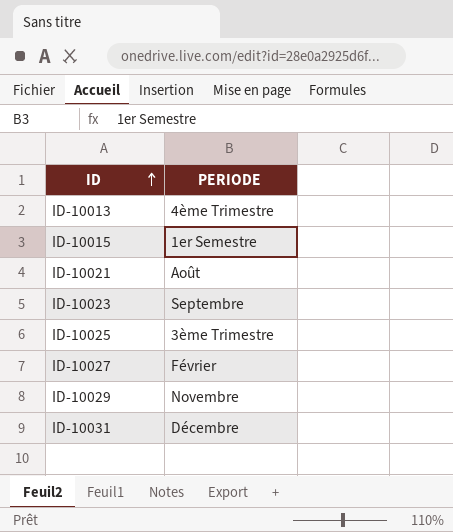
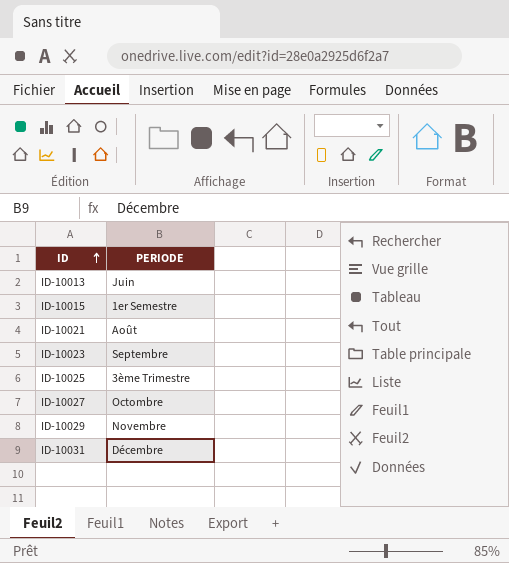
ID-10013 | PERIODE: 4ème Trimestre -> Juin
ID-10027 | PERIODE: Février -> Octombre

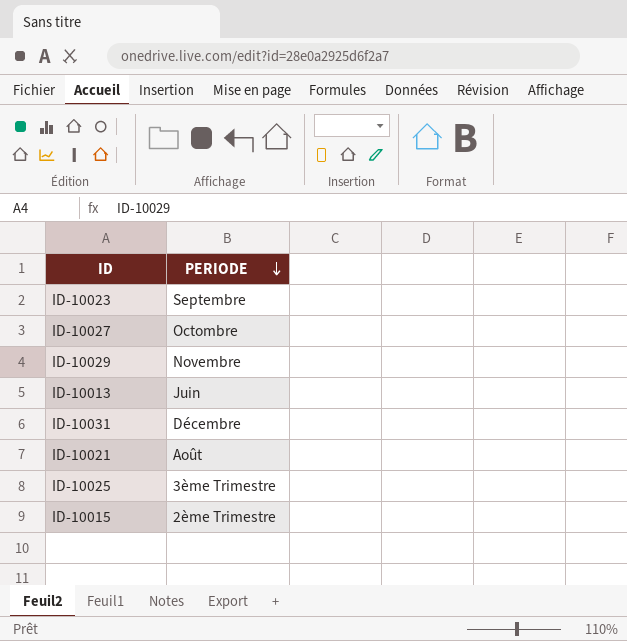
row order: ID ascending -> PERIODE descending
ID-10015 | PERIODE: 1er Semestre -> 2ème Trimestre

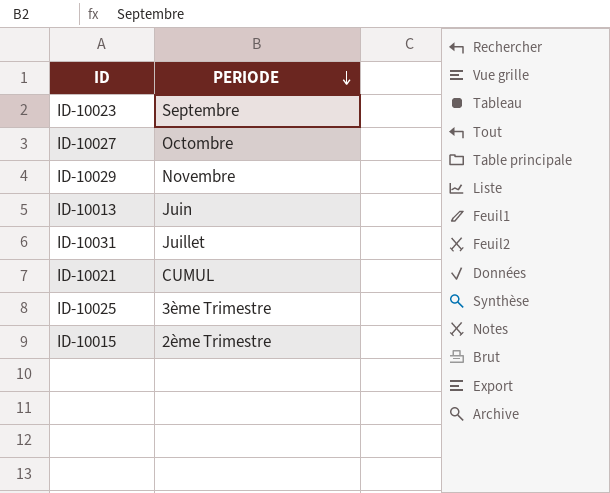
ID-10031 | PERIODE: Décembre -> Juillet
ID-10021 | PERIODE: Août -> CUMUL

